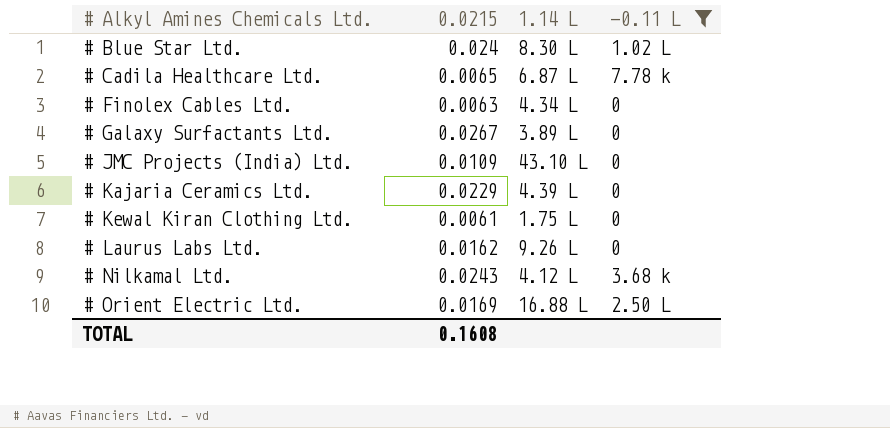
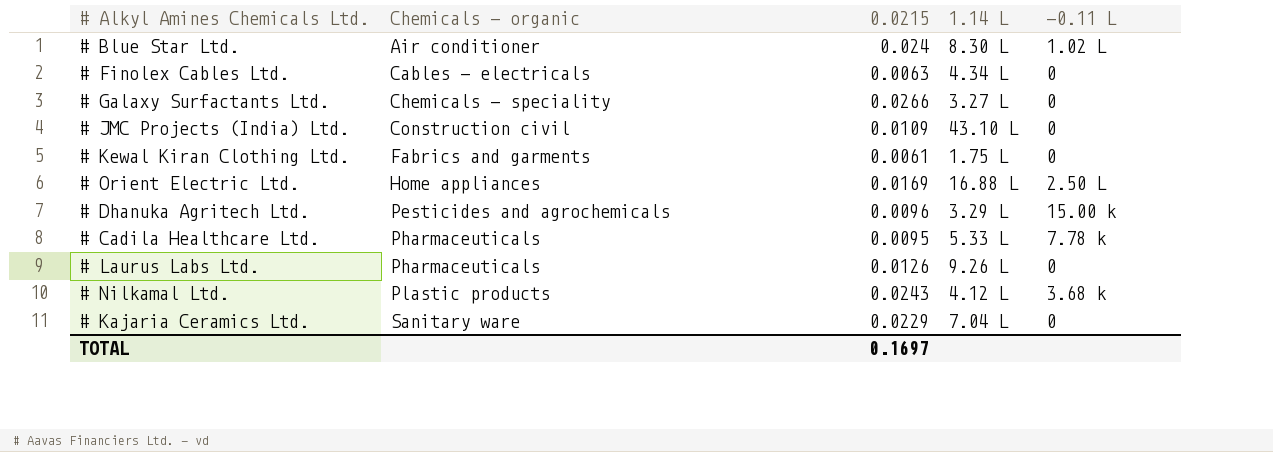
filter: -0.11 L != 15.00 k -> none
row order: # Alkyl Amines Chemicals Ltd. ascending -> Chemicals - organic ascending
column Chemicals - organic | position: none -> 2
# Galaxy Surfactants Ltd. | 0.0215: 0.0267 -> 0.0266
# Galaxy Surfactants Ltd. | 1.14 L: 3.89 L -> 3.27 L
# Cadila Healthcare Ltd. | 0.0215: 0.0065 -> 0.0095
# Cadila Healthcare Ltd. | 1.14 L: 6.87 L -> 5.33 L
# Laurus Labs Ltd. | 0.0215: 0.0162 -> 0.0126
# Kajaria Ceramics Ltd. | 1.14 L: 4.39 L -> 7.04 L
TOTAL | 0.0215: 0.1608 -> 0.1697

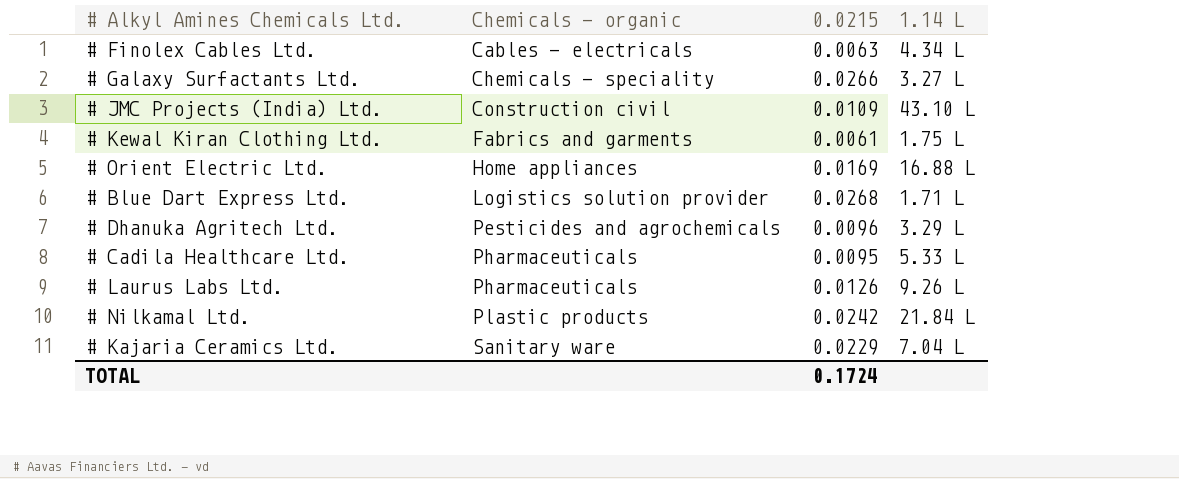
column -0.11 L | position: 5 -> none
row # Blue Star Ltd.: Air conditioner | 0.024 | 8.30 L | 1.02 L -> none
row # Blue Dart Express Ltd.: none -> Logistics solution provider | 0.0268 | 1.71 L
# Nilkamal Ltd. | 0.0215: 0.0243 -> 0.0242
# Nilkamal Ltd. | 1.14 L: 4.12 L -> 21.84 L
TOTAL | 0.0215: 0.1697 -> 0.1724

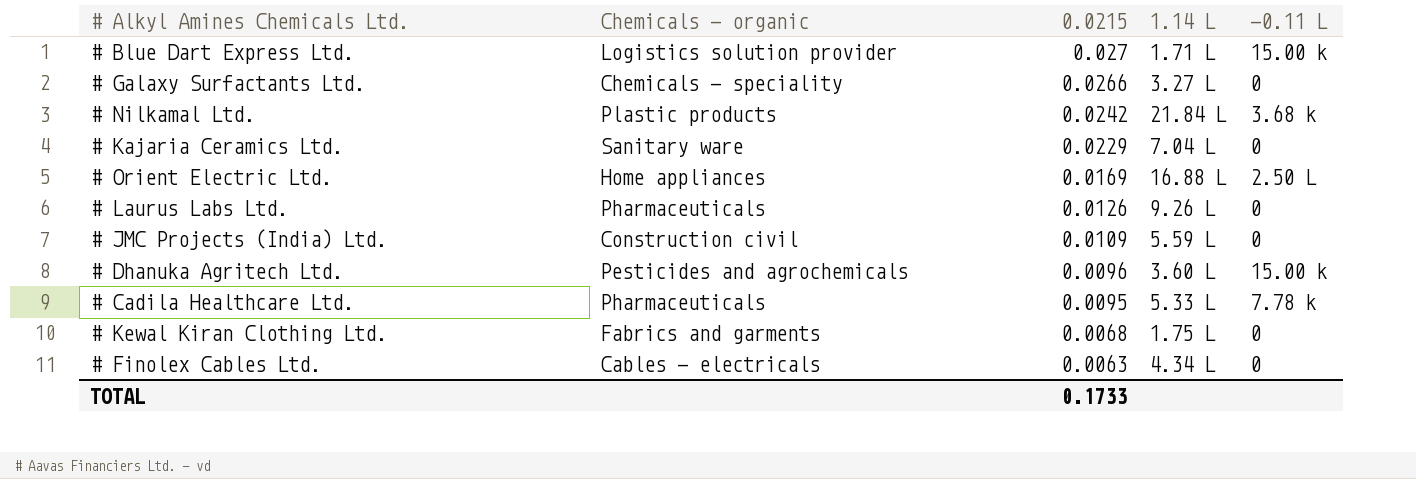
row order: Chemicals - organic ascending -> 0.0215 descending
column -0.11 L | position: none -> 5
# Blue Dart Express Ltd. | 0.0215: 0.0268 -> 0.027
# JMC Projects (India) Ltd. | 1.14 L: 43.10 L -> 5.59 L
# Dhanuka Agritech Ltd. | 1.14 L: 3.29 L -> 3.60 L
# Kewal Kiran Clothing Ltd. | 0.0215: 0.0061 -> 0.0068
TOTAL | 0.0215: 0.1724 -> 0.1733

